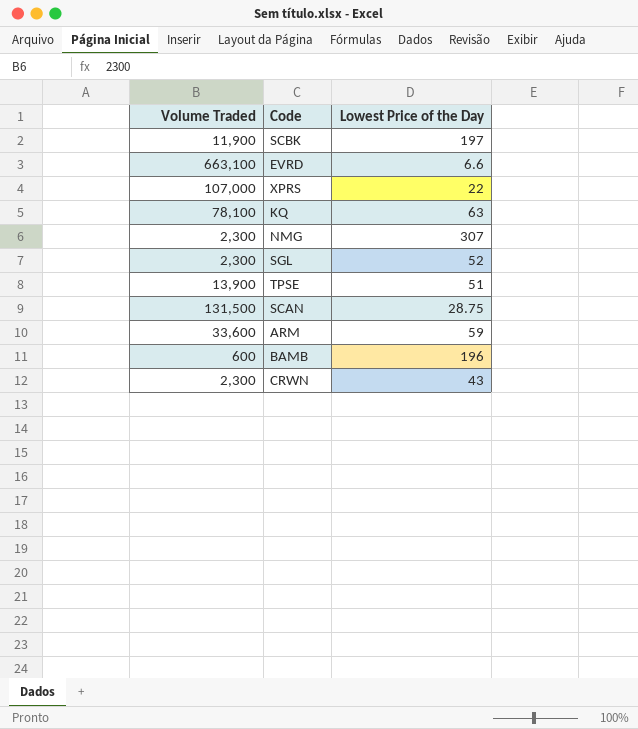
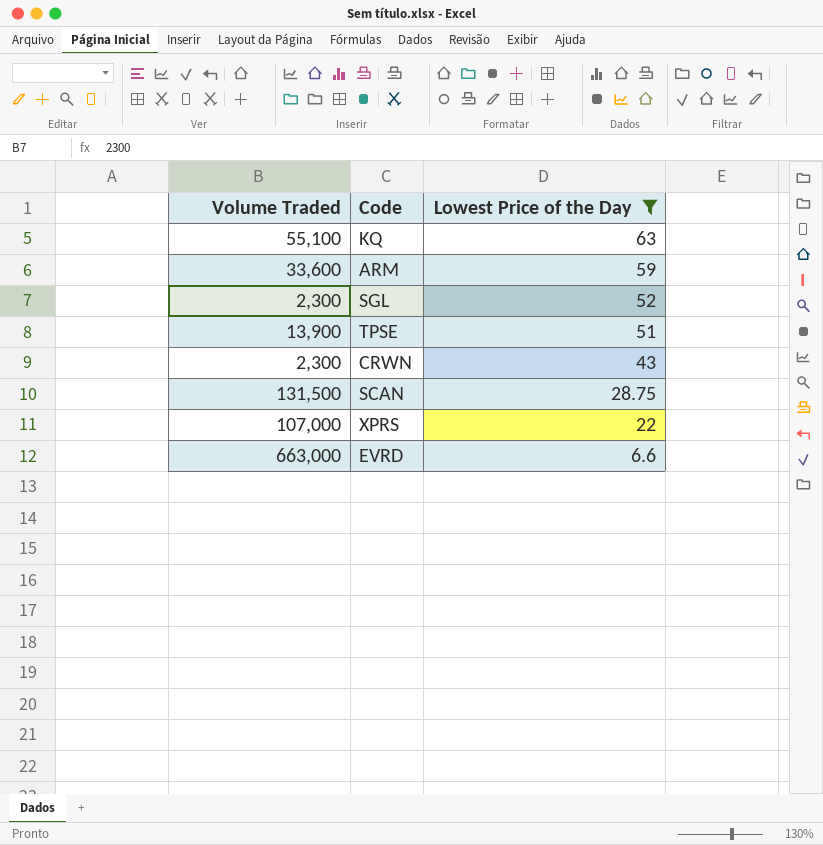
filter: none -> Lowest Price of the Day <= 63
row order: none -> Lowest Price of the Day descending
KQ | Volume Traded: 78,100 -> 55,100
EVRD | Volume Traded: 663,100 -> 663,000

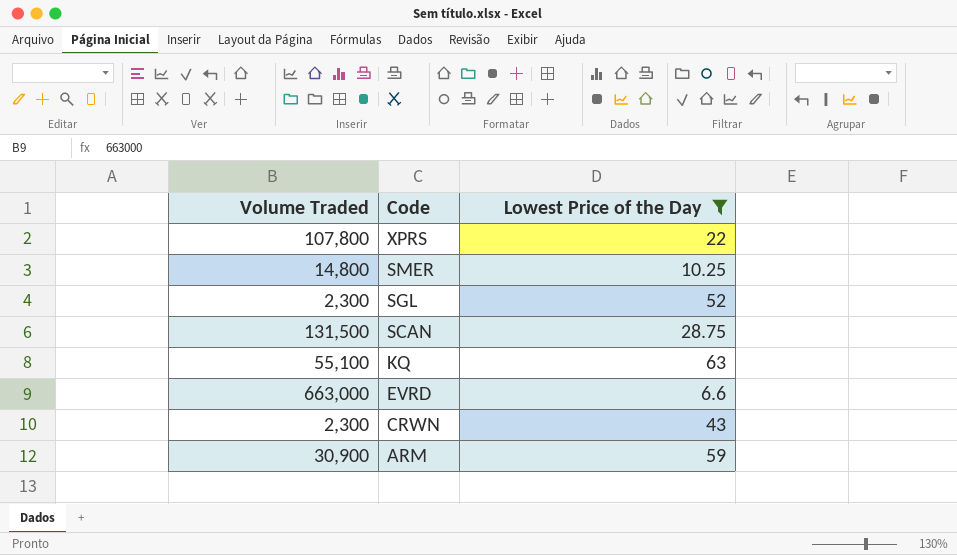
row order: Lowest Price of the Day descending -> Code descending
row TPSE: 13,900 | 51 -> none
XPRS | Volume Traded: 107,000 -> 107,800
row SMER: none -> 14,800 | 10.25
ARM | Volume Traded: 33,600 -> 30,900

